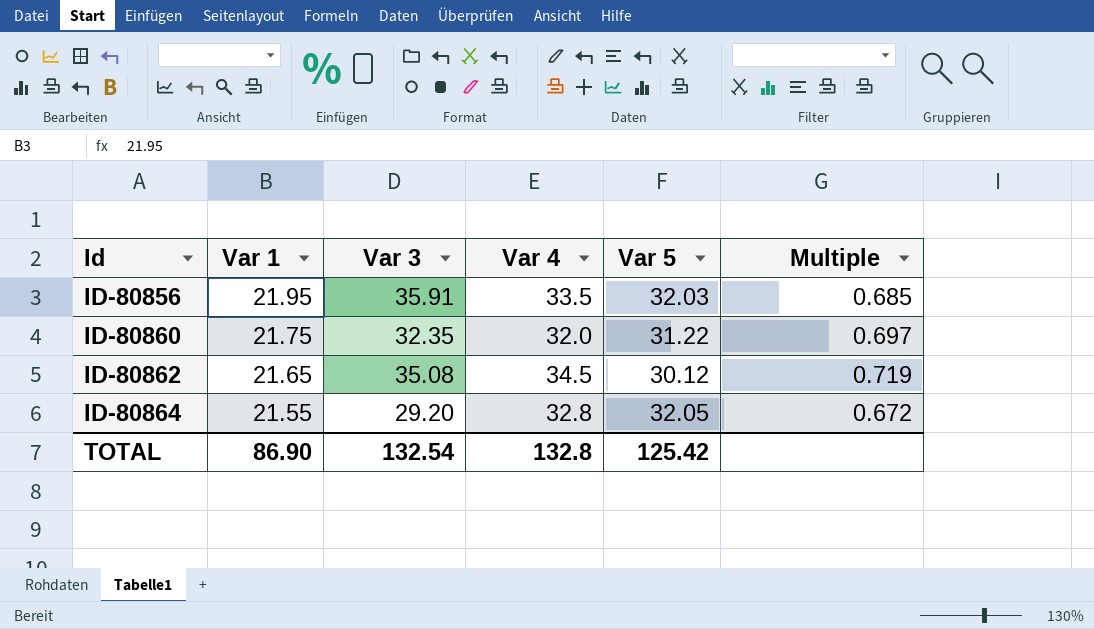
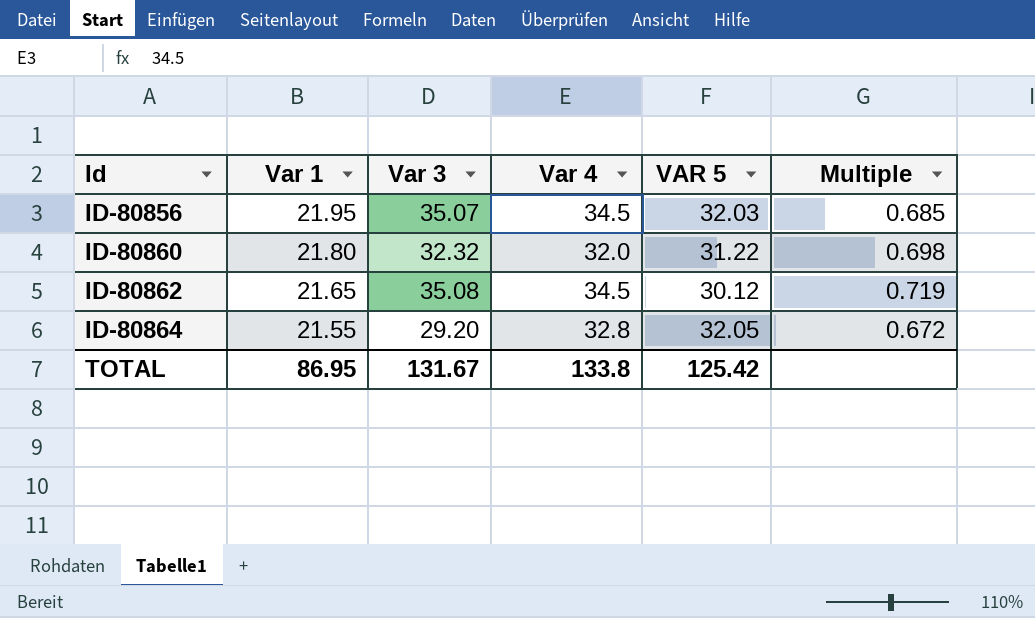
column name: Var 5 -> VAR 5
ID-80856 | Var 3: 35.91 -> 35.07
ID-80856 | Var 4: 33.5 -> 34.5
ID-80860 | Var 1: 21.75 -> 21.80
ID-80860 | Var 3: 32.35 -> 32.32
ID-80860 | Multiple: 0.697 -> 0.698
TOTAL | Var 1: 86.90 -> 86.95
TOTAL | Var 3: 132.54 -> 131.67
TOTAL | Var 4: 132.8 -> 133.8

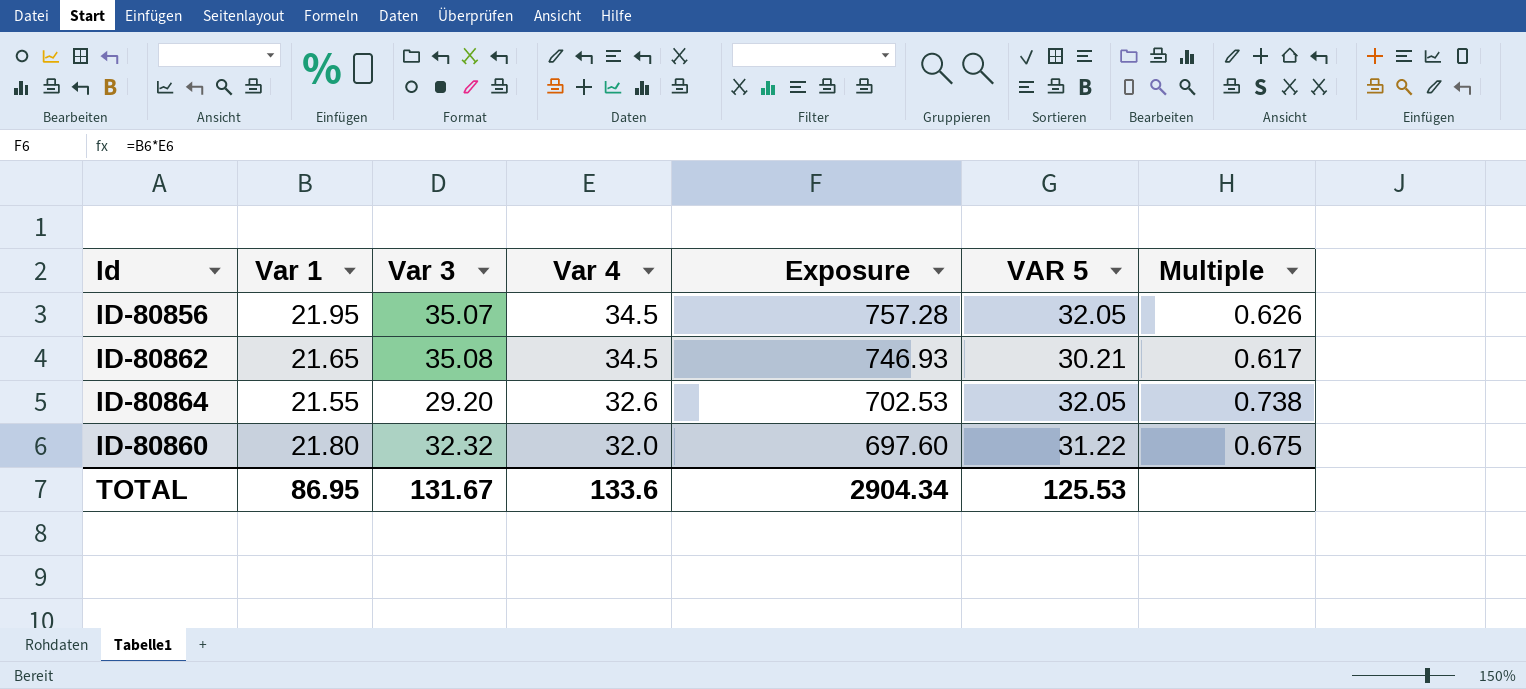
row order: Id ascending -> Var 4 descending
column Exposure | formula: none -> [Var 1] * [Var 4]
column Multiple | formula: [Var 1] / [VAR 5] -> [Var 1] / [Var 3]
ID-80856 | VAR 5: 32.03 -> 32.05
ID-80862 | VAR 5: 30.12 -> 30.21
ID-80864 | Var 4: 32.8 -> 32.6
TOTAL | Var 4: 133.8 -> 133.6
TOTAL | VAR 5: 125.42 -> 125.53

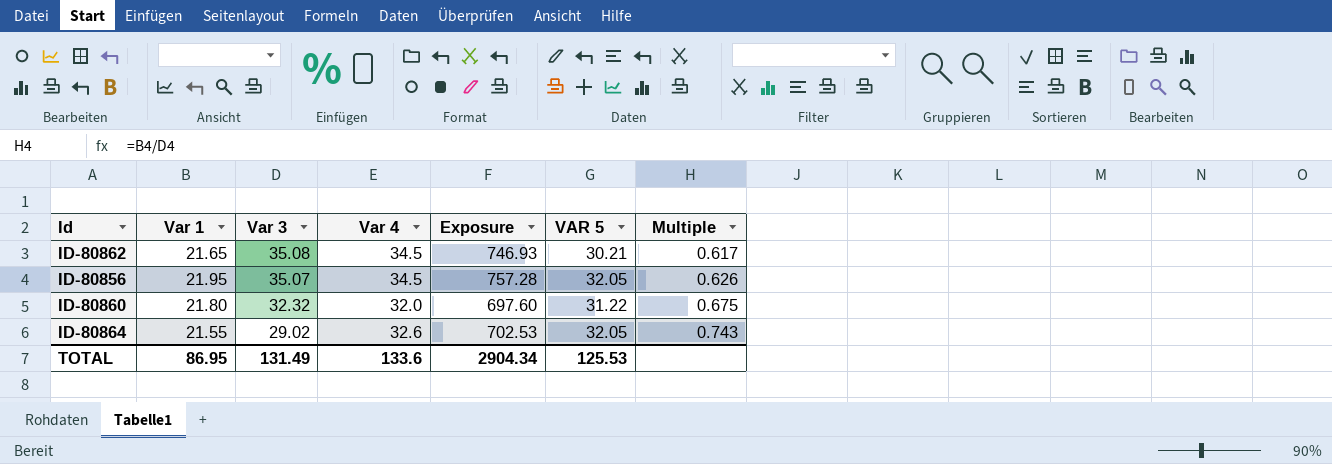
row order: Var 4 descending -> Var 3 descending
ID-80864 | Var 3: 29.20 -> 29.02
ID-80864 | Multiple: 0.738 -> 0.743
TOTAL | Var 3: 131.67 -> 131.49

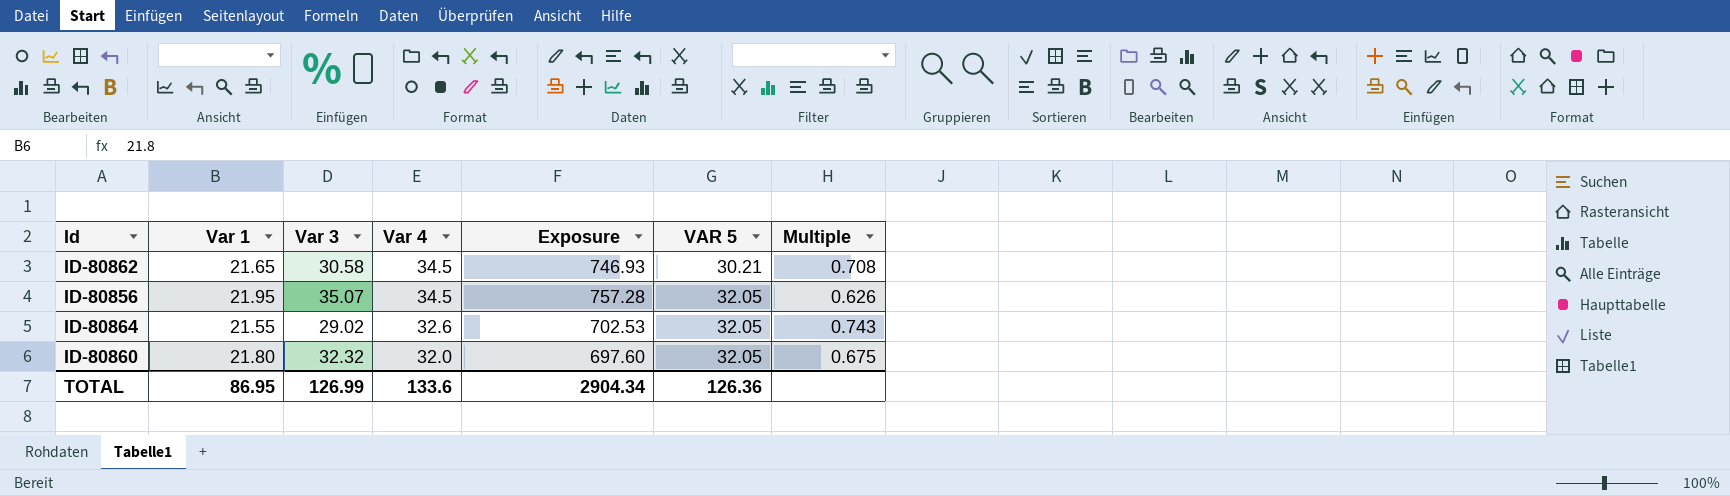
row order: Var 3 descending -> Var 4 descending
ID-80862 | Var 3: 35.08 -> 30.58
ID-80862 | Multiple: 0.617 -> 0.708
ID-80860 | VAR 5: 31.22 -> 32.05
TOTAL | Var 3: 131.49 -> 126.99
TOTAL | VAR 5: 125.53 -> 126.36

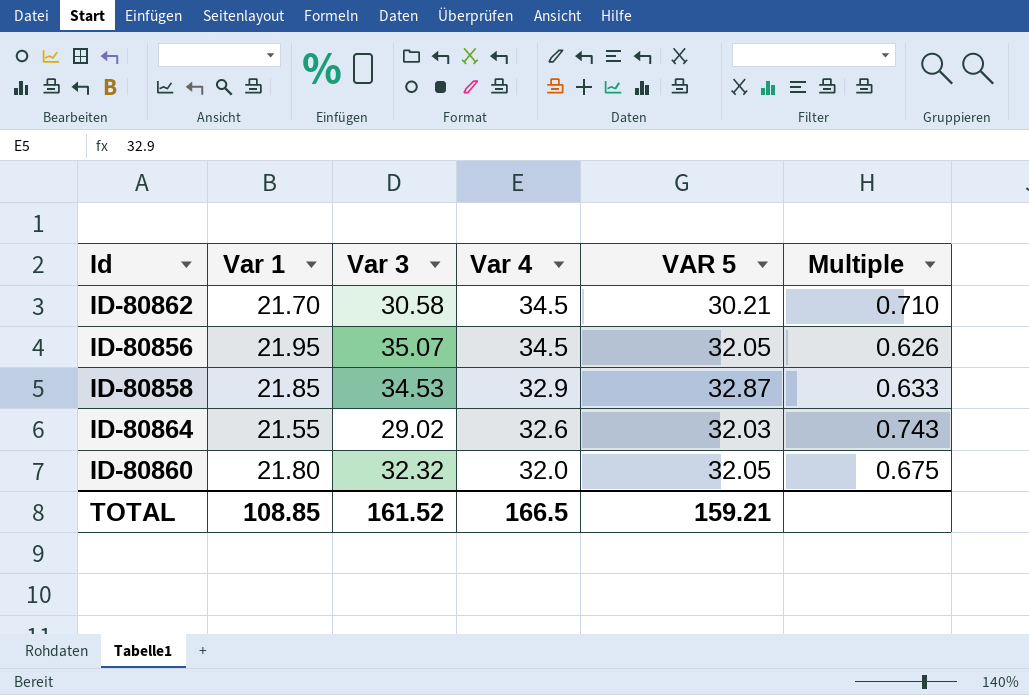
column Exposure | formula: [Var 1] * [Var 4] -> none
ID-80862 | Var 1: 21.65 -> 21.70
ID-80862 | Multiple: 0.708 -> 0.710
row ID-80858: none -> 21.85 | 34.53 | 32.9 | 32.87 | 0.633
ID-80864 | VAR 5: 32.05 -> 32.03
TOTAL | Var 1: 86.95 -> 108.85
TOTAL | Var 3: 126.99 -> 161.52
TOTAL | Var 4: 133.6 -> 166.5
TOTAL | VAR 5: 126.36 -> 159.21

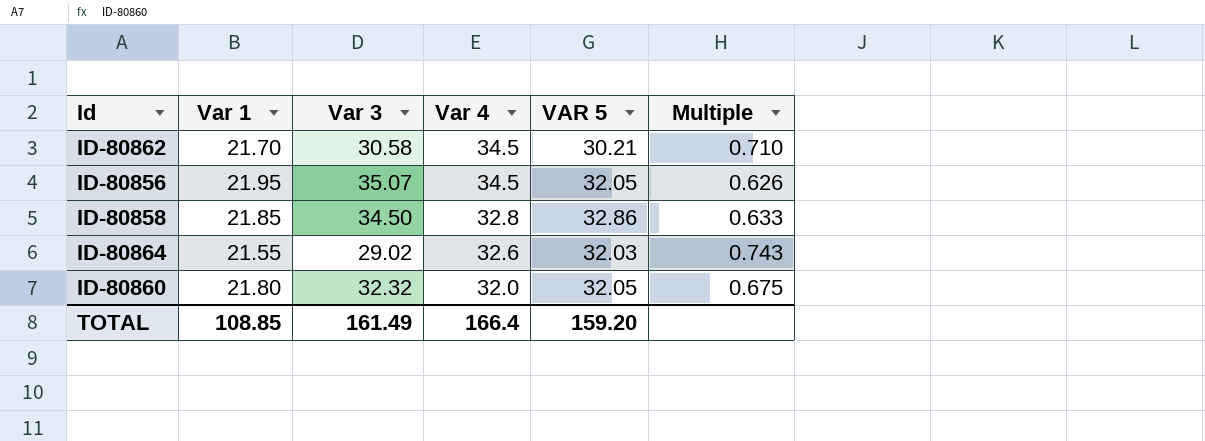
ID-80858 | Var 3: 34.53 -> 34.50
ID-80858 | Var 4: 32.9 -> 32.8
ID-80858 | VAR 5: 32.87 -> 32.86
TOTAL | Var 3: 161.52 -> 161.49
TOTAL | Var 4: 166.5 -> 166.4
TOTAL | VAR 5: 159.21 -> 159.20

